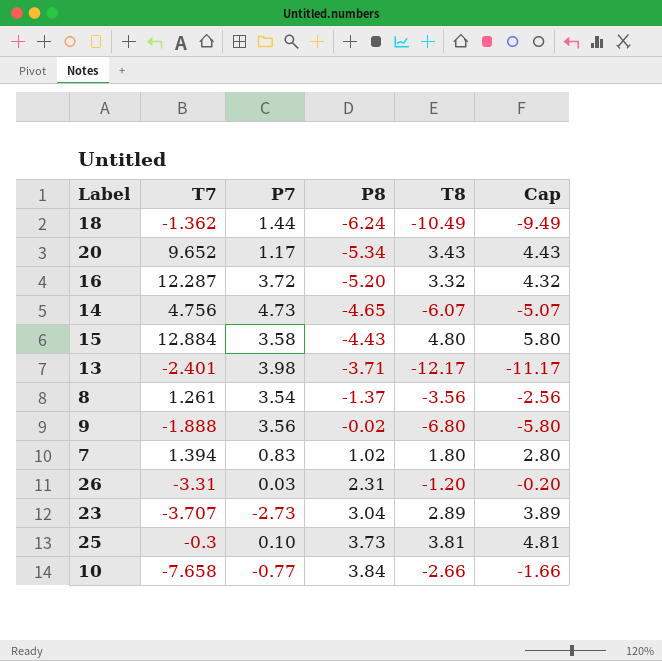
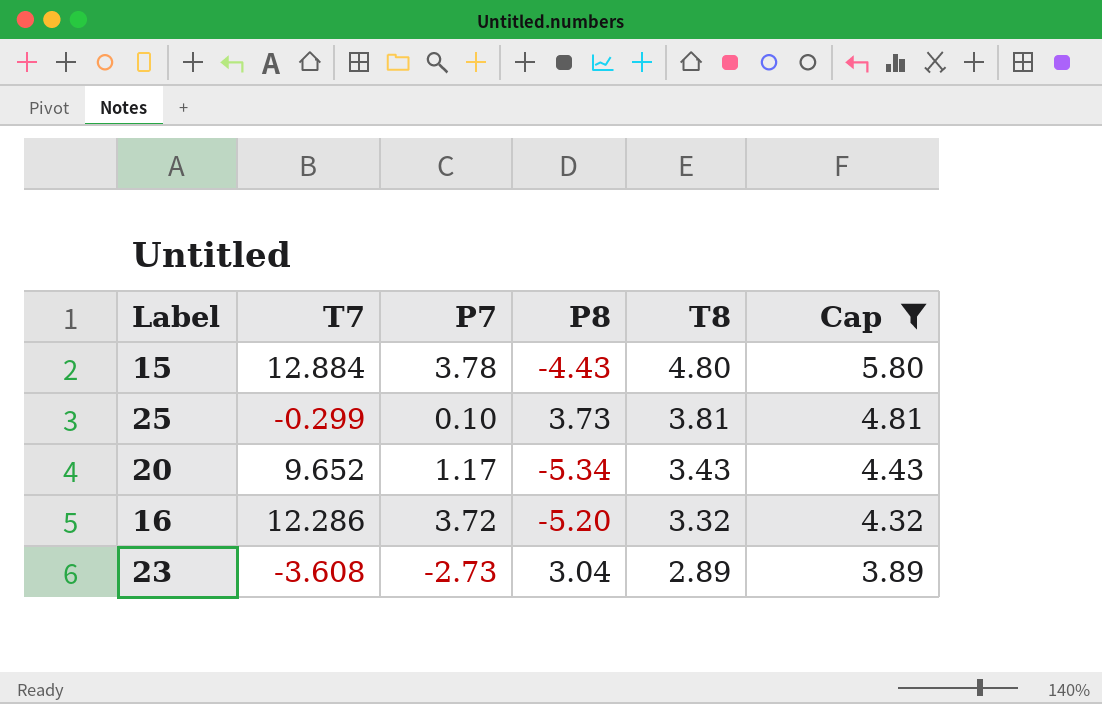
filter: none -> Cap >= 3.89
row order: P8 ascending -> T8 descending
15 | P7: 3.58 -> 3.78
25 | T7: -0.3 -> -0.299
16 | T7: 12.287 -> 12.286
23 | T7: -3.707 -> -3.608

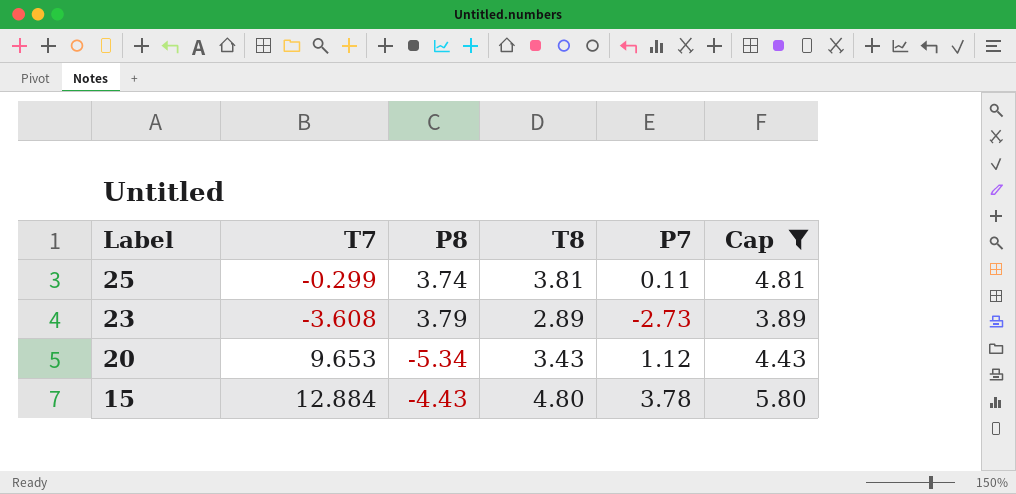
row order: T8 descending -> Label descending
column P7 | position: 3 -> 5
row 16: 12.286 | 3.72 | -5.20 | 3.32 | 4.32 -> none
25 | P8: 3.73 -> 3.74
25 | P7: 0.10 -> 0.11
23 | P8: 3.04 -> 3.79
20 | T7: 9.652 -> 9.653
20 | P7: 1.17 -> 1.12

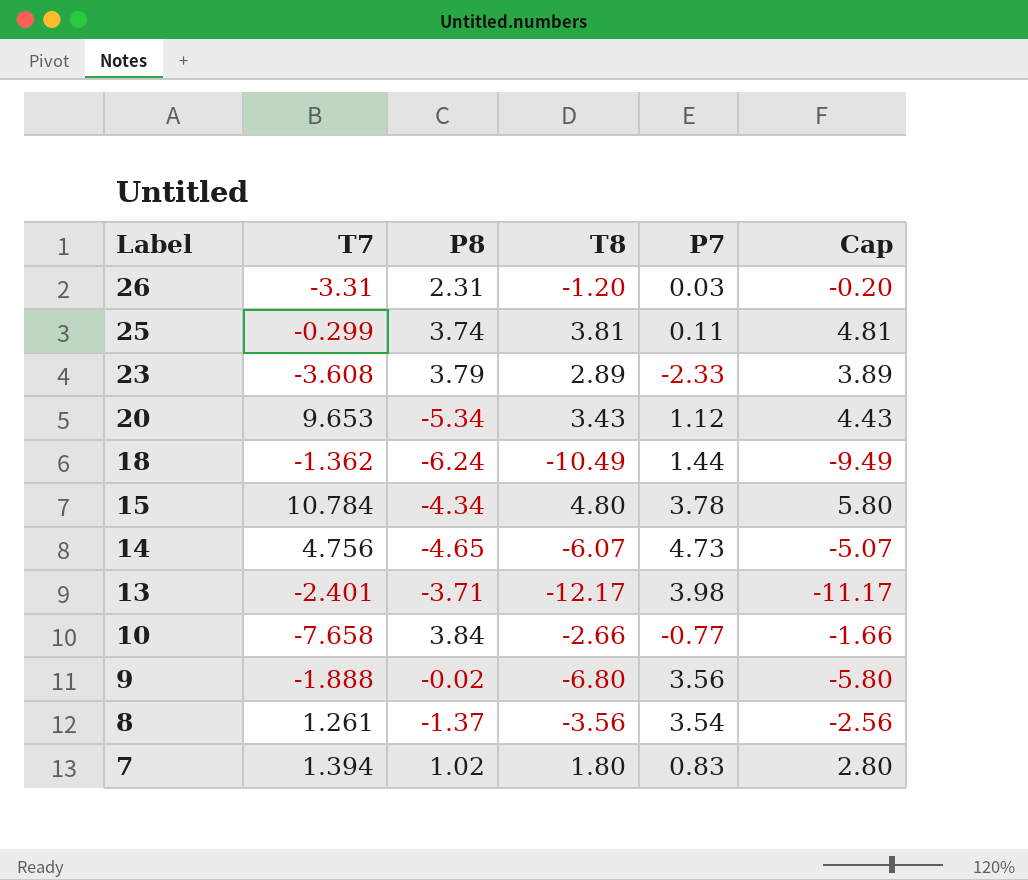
filter: Cap >= 3.89 -> none
23 | P7: -2.73 -> -2.33
15 | T7: 12.884 -> 10.784
15 | P8: -4.43 -> -4.34

